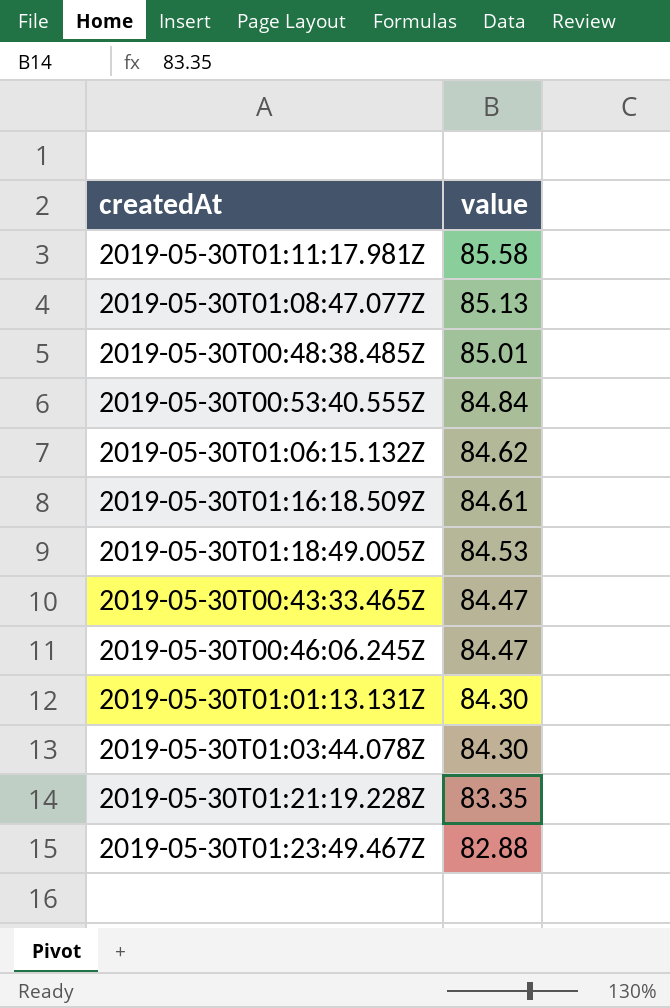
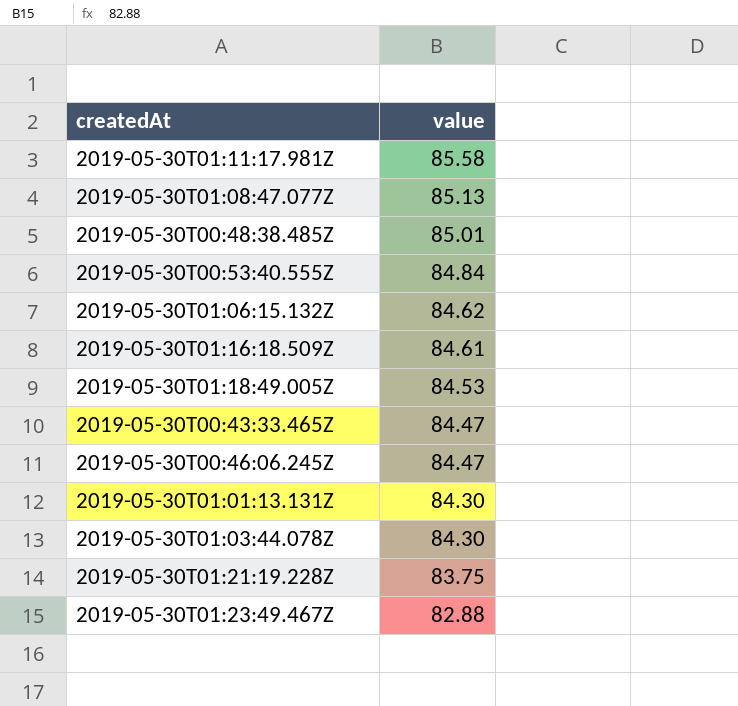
2019-05-30T01:21:19.228Z | value: 83.35 -> 83.75

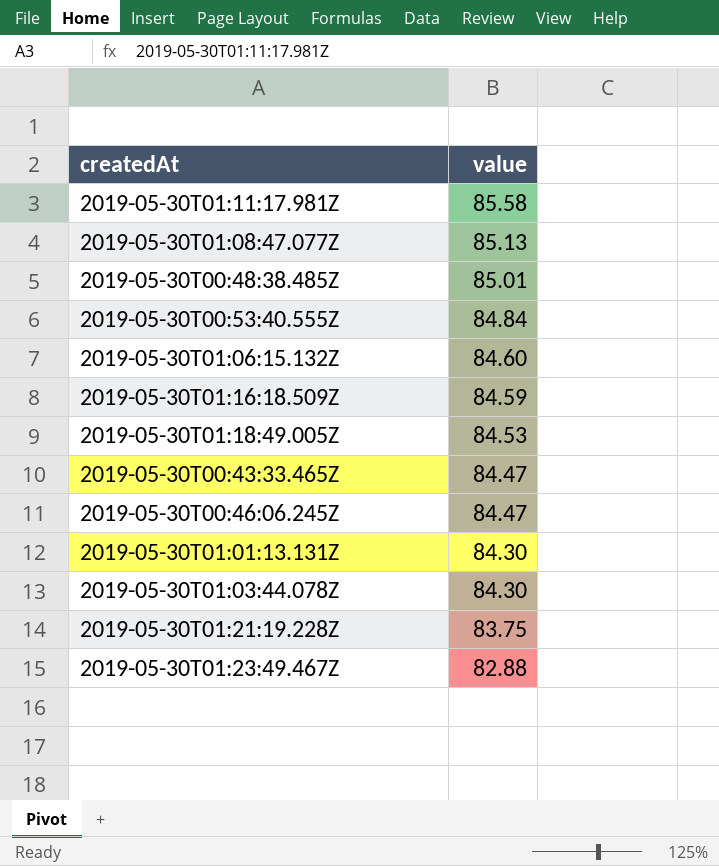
2019-05-30T01:06:15.132Z | value: 84.62 -> 84.60
2019-05-30T01:16:18.509Z | value: 84.61 -> 84.59

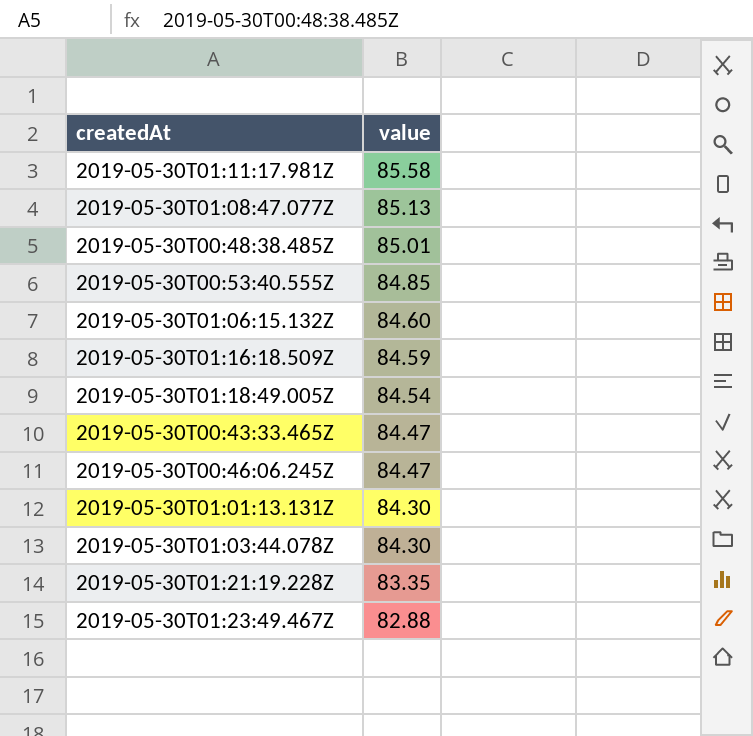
2019-05-30T00:53:40.555Z | value: 84.84 -> 84.85
2019-05-30T01:18:49.005Z | value: 84.53 -> 84.54
2019-05-30T01:21:19.228Z | value: 83.75 -> 83.35

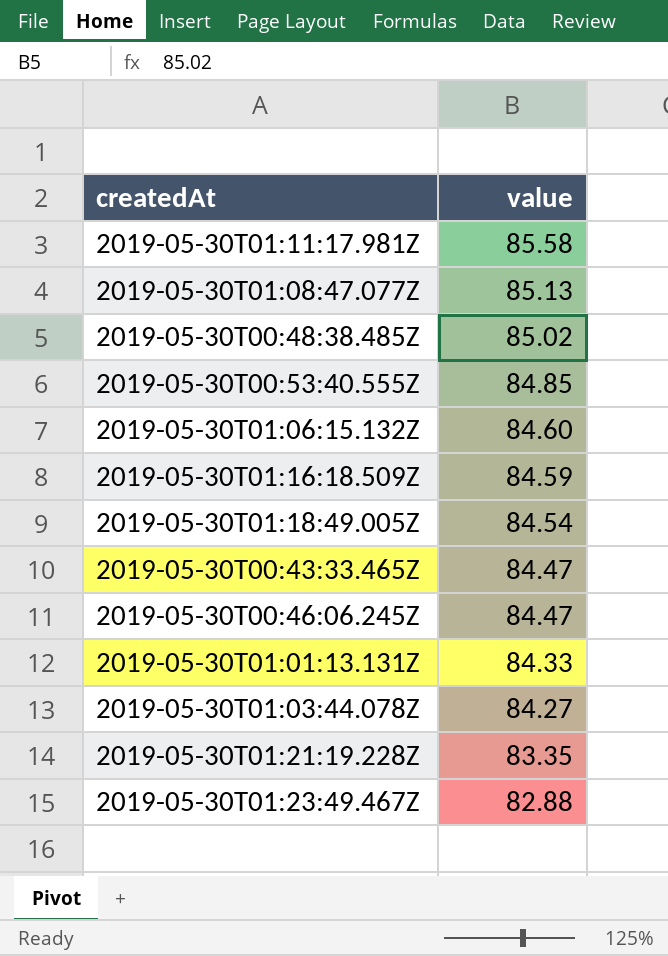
2019-05-30T00:48:38.485Z | value: 85.01 -> 85.02
2019-05-30T01:01:13.131Z | value: 84.30 -> 84.33
2019-05-30T01:03:44.078Z | value: 84.30 -> 84.27

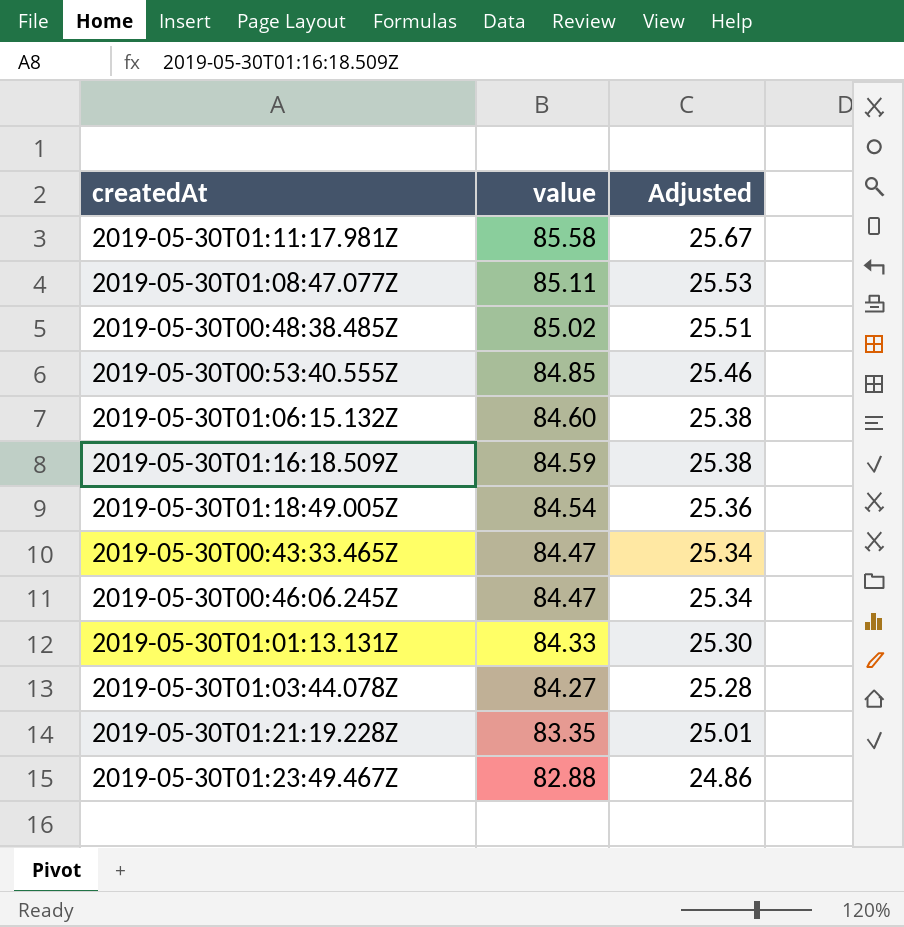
column Adjusted | formula: none -> [value] * 0.3
2019-05-30T01:08:47.077Z | value: 85.13 -> 85.11

